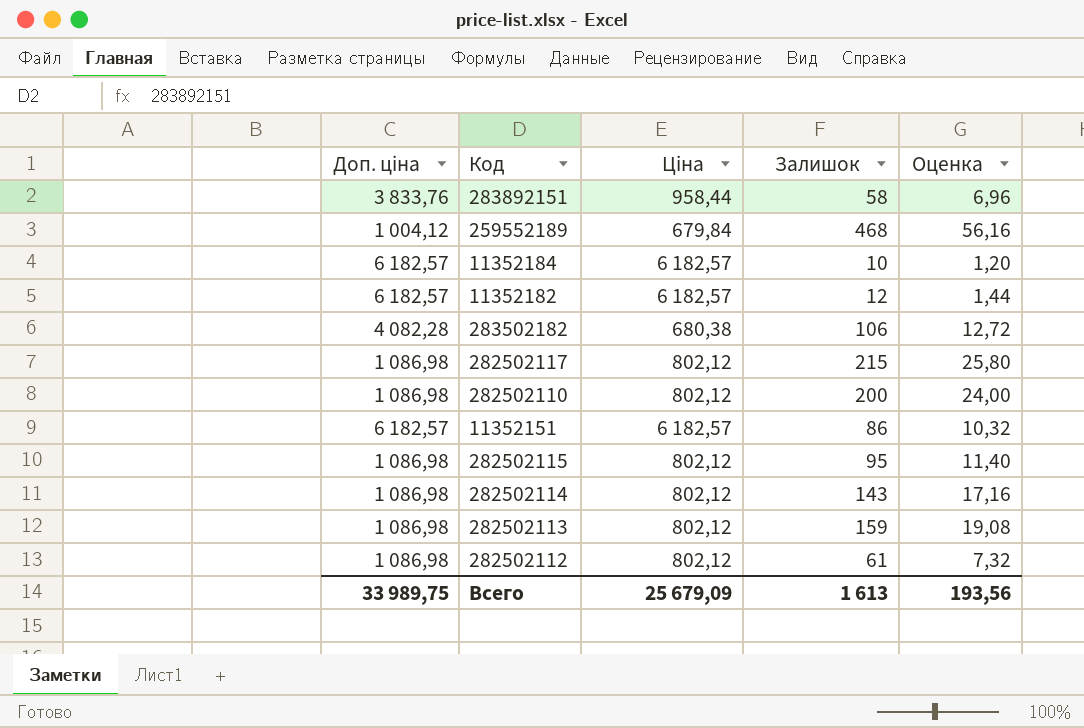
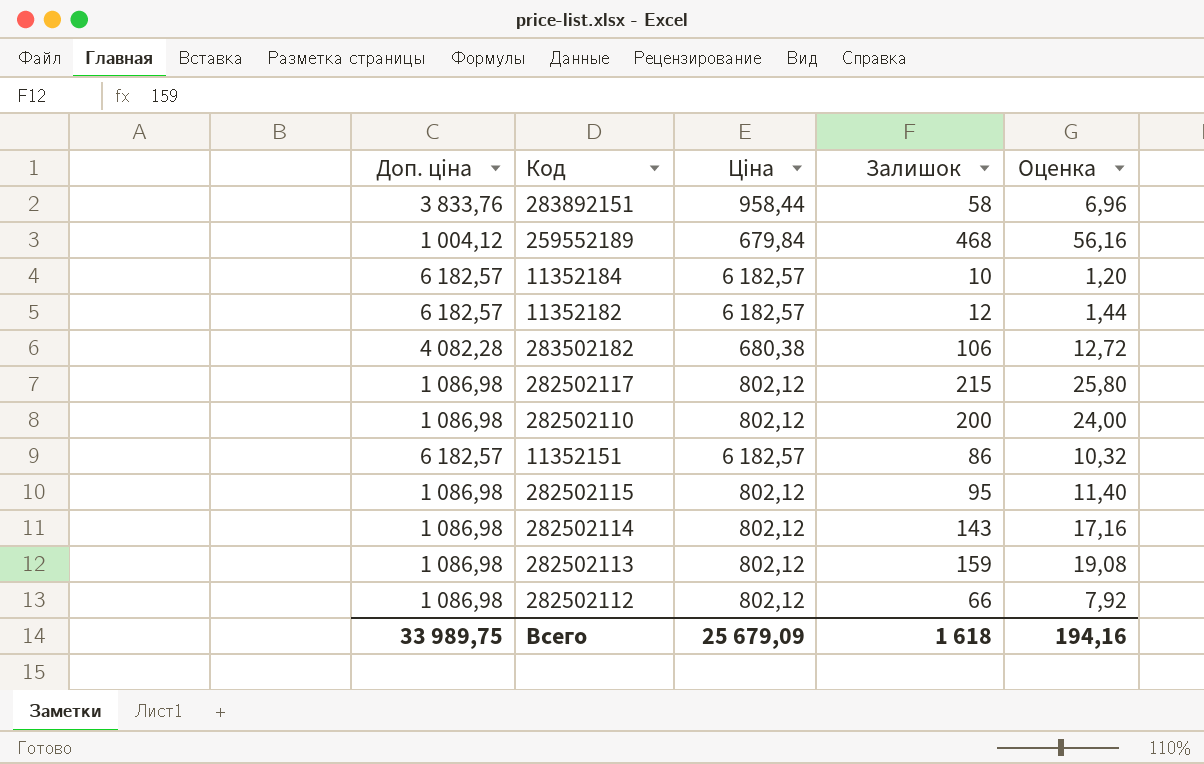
282502112 | Залишок: 61 -> 66
282502112 | Оценка: 7,32 -> 7,92
Всего | Залишок: 1 613 -> 1 618
Всего | Оценка: 193,56 -> 194,16

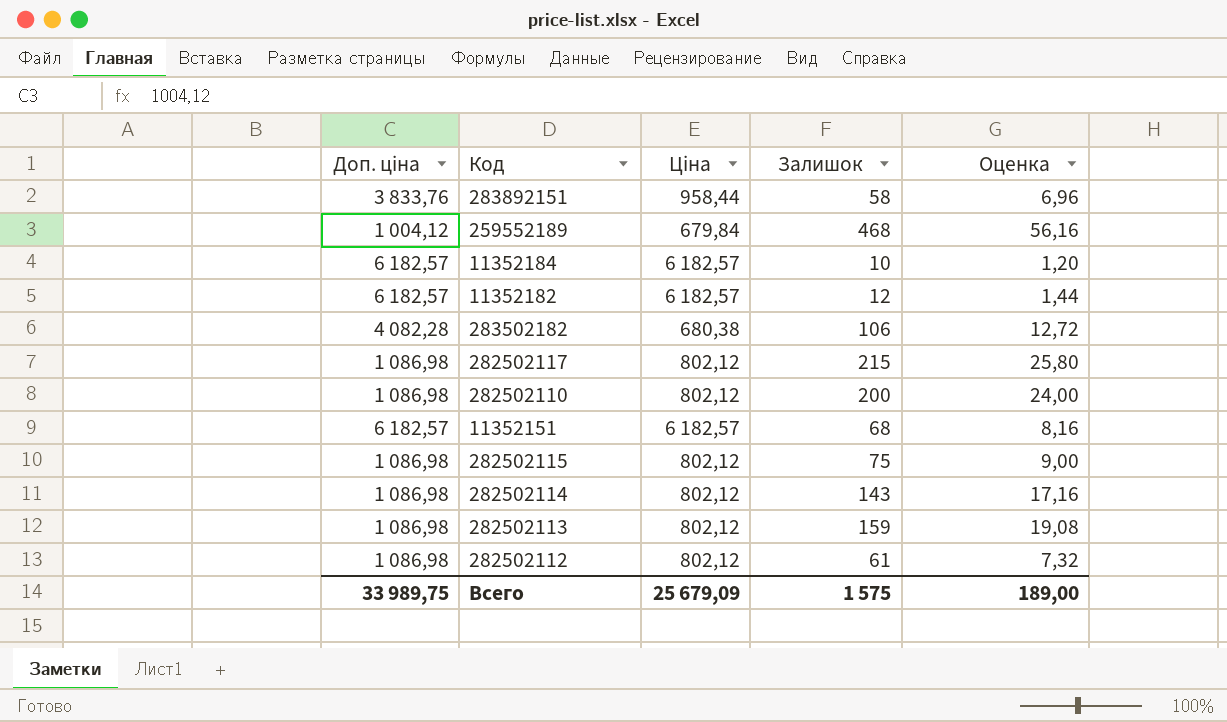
11352151 | Залишок: 86 -> 68
11352151 | Оценка: 10,32 -> 8,16
282502115 | Залишок: 95 -> 75
282502115 | Оценка: 11,40 -> 9,00
282502112 | Залишок: 66 -> 61
282502112 | Оценка: 7,92 -> 7,32
Всего | Залишок: 1 618 -> 1 575
Всего | Оценка: 194,16 -> 189,00

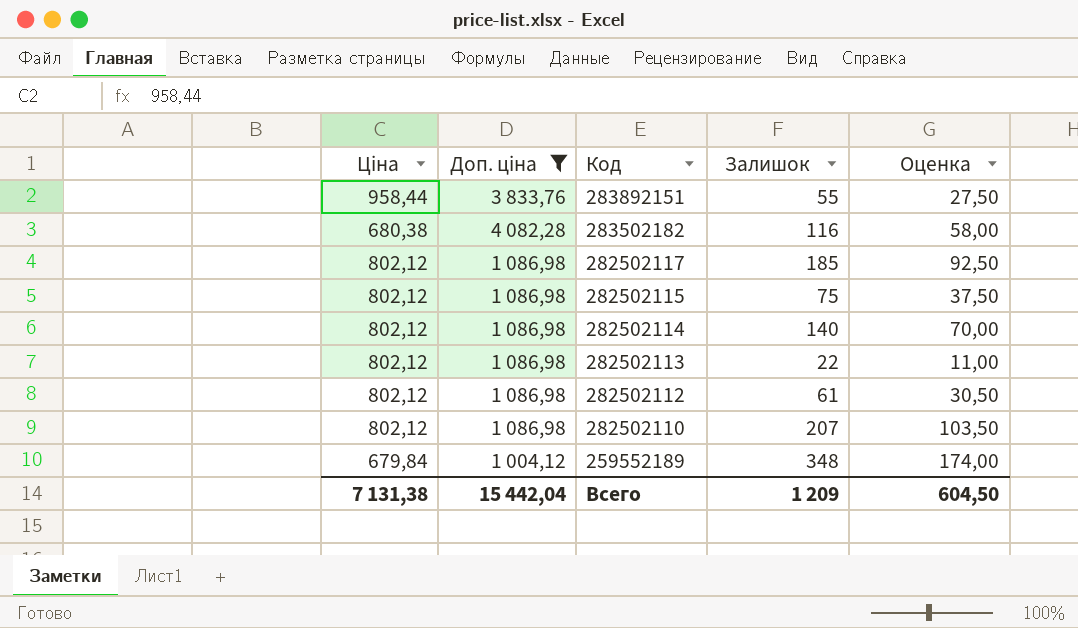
filter: none -> Доп. ціна != 6 182,57
row order: none -> Код descending
column Ціна | position: 3 -> 1
column Оценка | formula: [Залишок] * 0,12 -> [Залишок] * 0,5
283892151 | Залишок: 58 -> 55
283502182 | Залишок: 106 -> 116
282502117 | Залишок: 215 -> 185
282502114 | Залишок: 143 -> 140
282502113 | Залишок: 159 -> 22
282502110 | Залишок: 200 -> 207
259552189 | Залишок: 468 -> 348
Всего | Ціна: 25 679,09 -> 7 131,38
Всего | Доп. ціна: 33 989,75 -> 15 442,04
Всего | Залишок: 1 575 -> 1 209
Всего | Оценка: 189,00 -> 604,50

